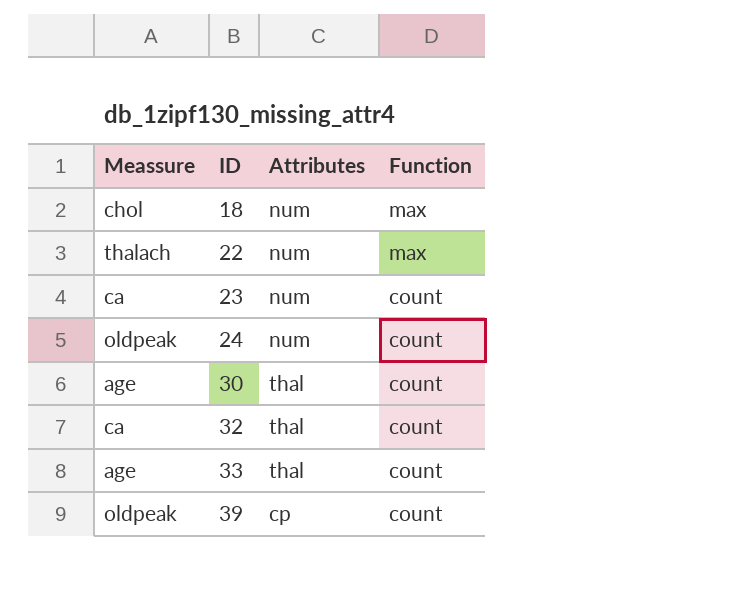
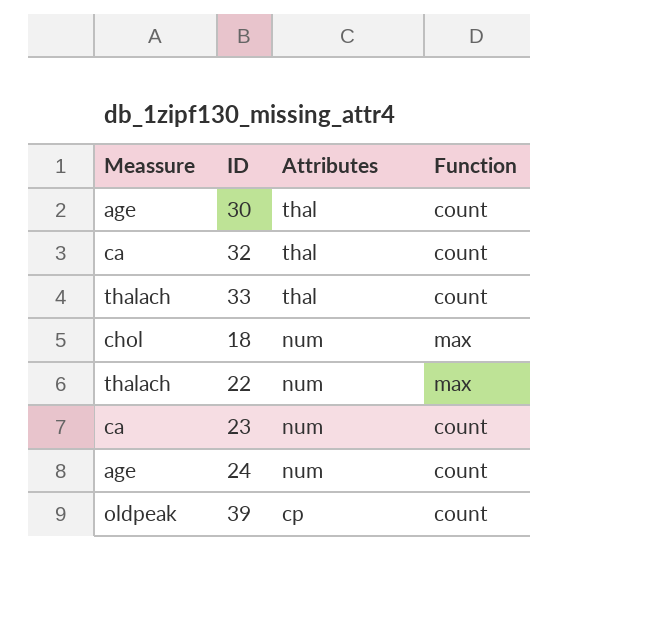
row order: ID ascending -> Attributes descending
33 | Meassure: age -> thalach
24 | Meassure: oldpeak -> age

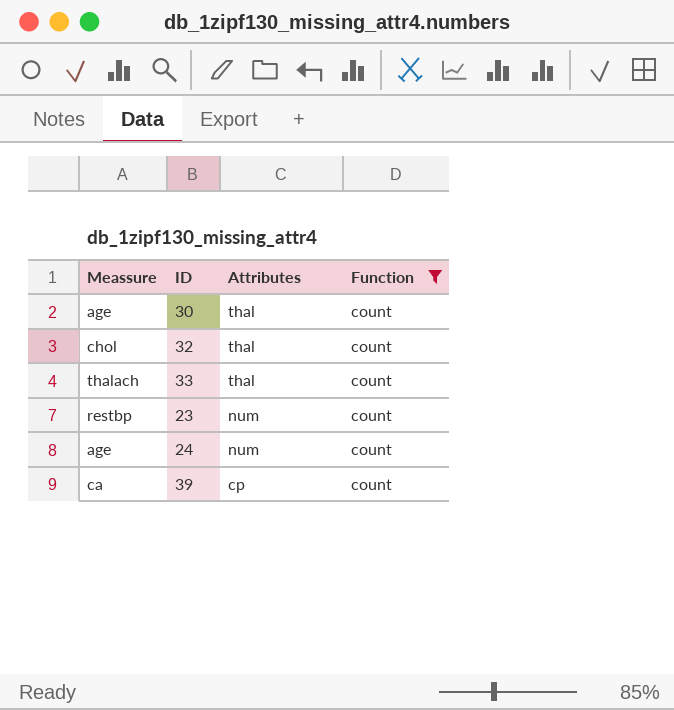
filter: none -> Function = count
32 | Meassure: ca -> chol
23 | Meassure: ca -> restbp
39 | Meassure: oldpeak -> ca

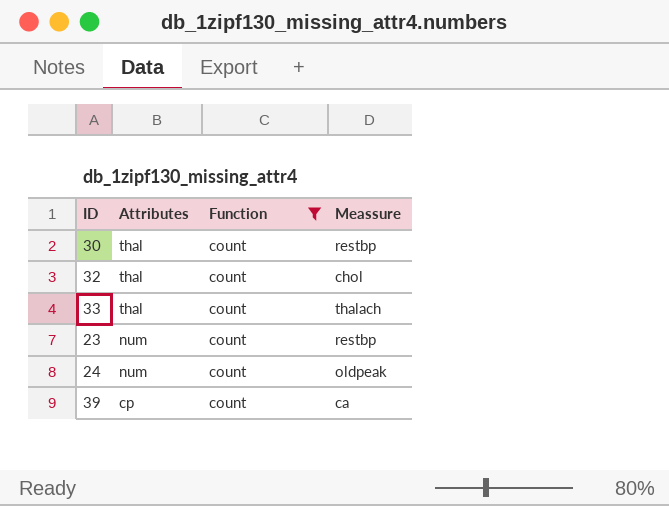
column Meassure | position: 1 -> 4
30 | Meassure: age -> restbp
24 | Meassure: age -> oldpeak

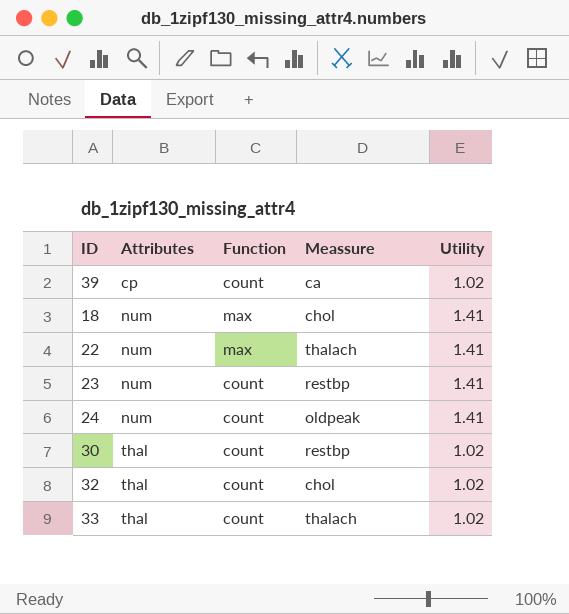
filter: Function = count -> none
row order: Attributes descending -> Attributes ascending
column Utility | position: none -> 5

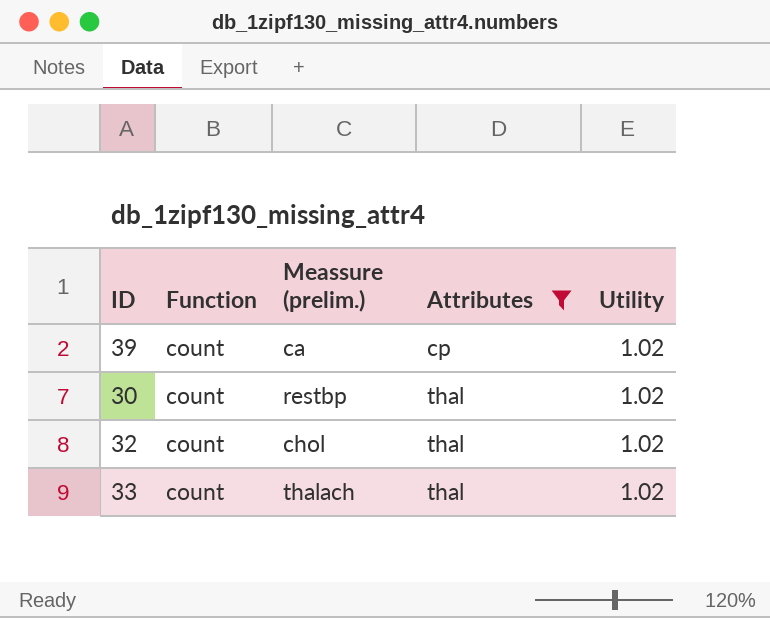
filter: none -> Attributes != num
column name: Meassure -> Meassure (prelim.)
column Attributes | position: 2 -> 4

